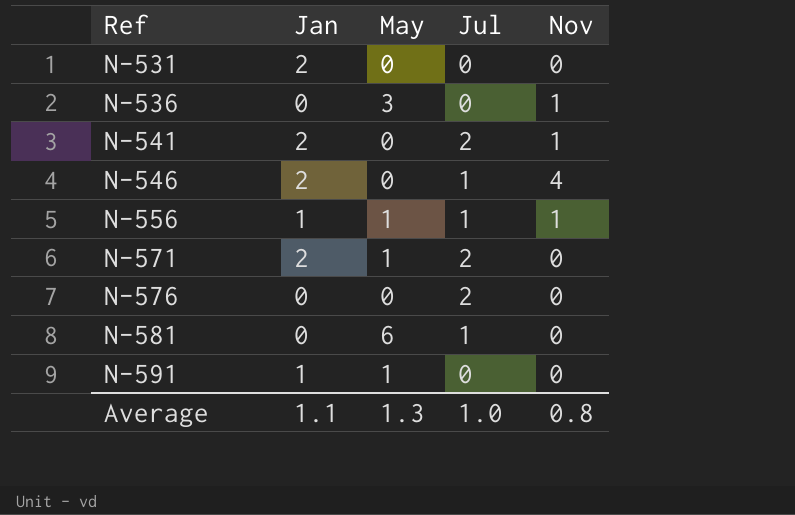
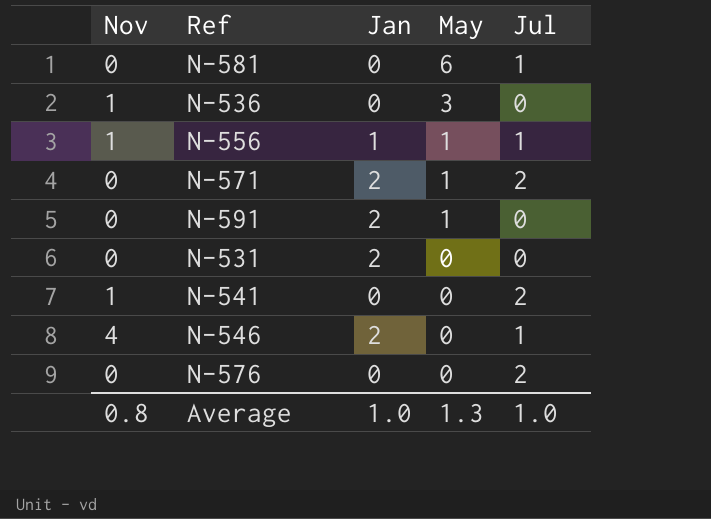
row order: Ref ascending -> May descending
column Nov | position: 5 -> 1
N-591 | Jan: 1 -> 2
N-541 | Jan: 2 -> 0
Average | Jan: 1.1 -> 1.0

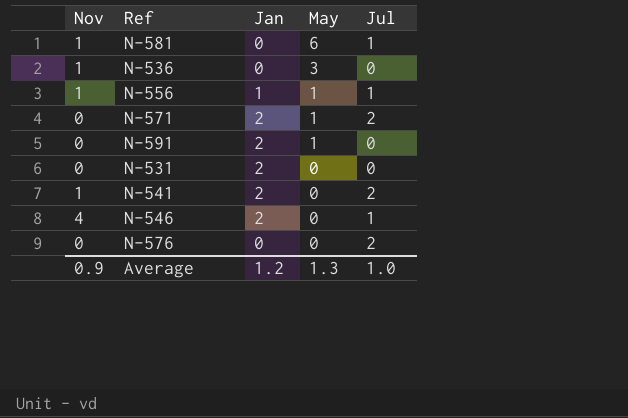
N-581 | Nov: 0 -> 1
N-541 | Jan: 0 -> 2
Average | Nov: 0.8 -> 0.9
Average | Jan: 1.0 -> 1.2

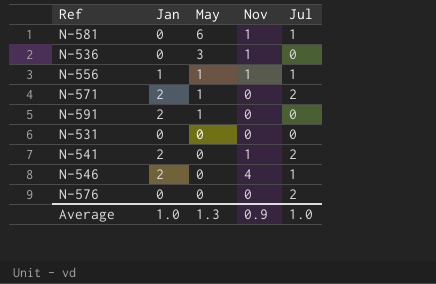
column Nov | position: 1 -> 4
N-531 | Jan: 2 -> 0
Average | Jan: 1.2 -> 1.0

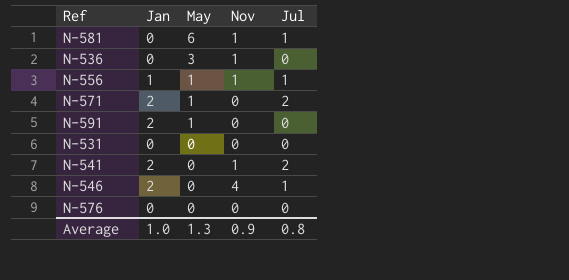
N-576 | Jul: 2 -> 0
Average | Jul: 1.0 -> 0.8

